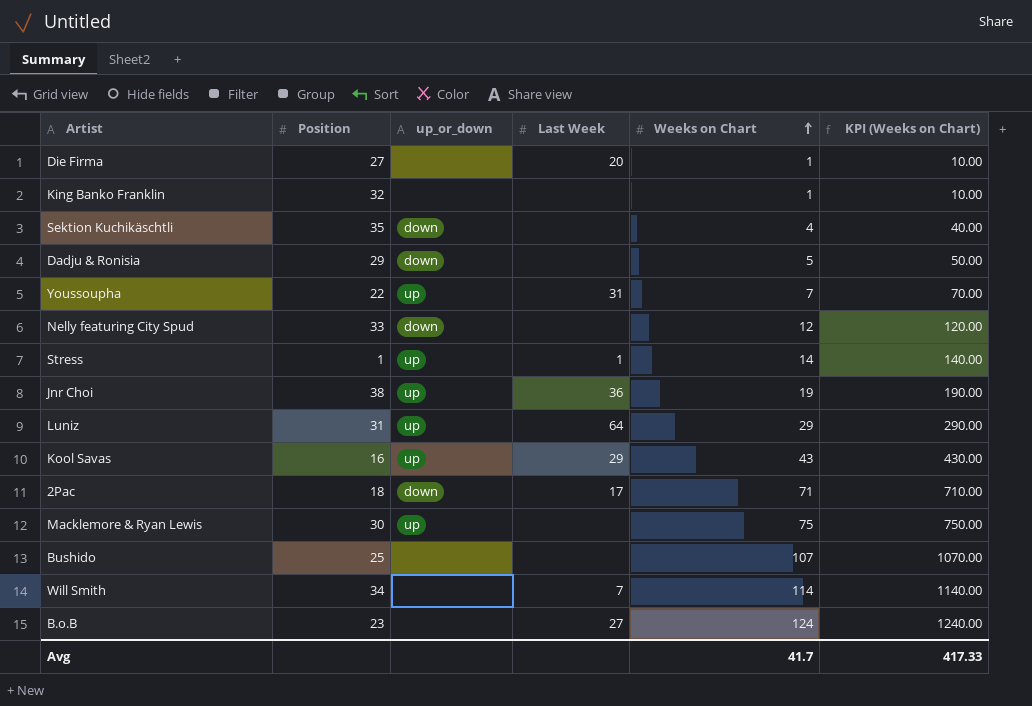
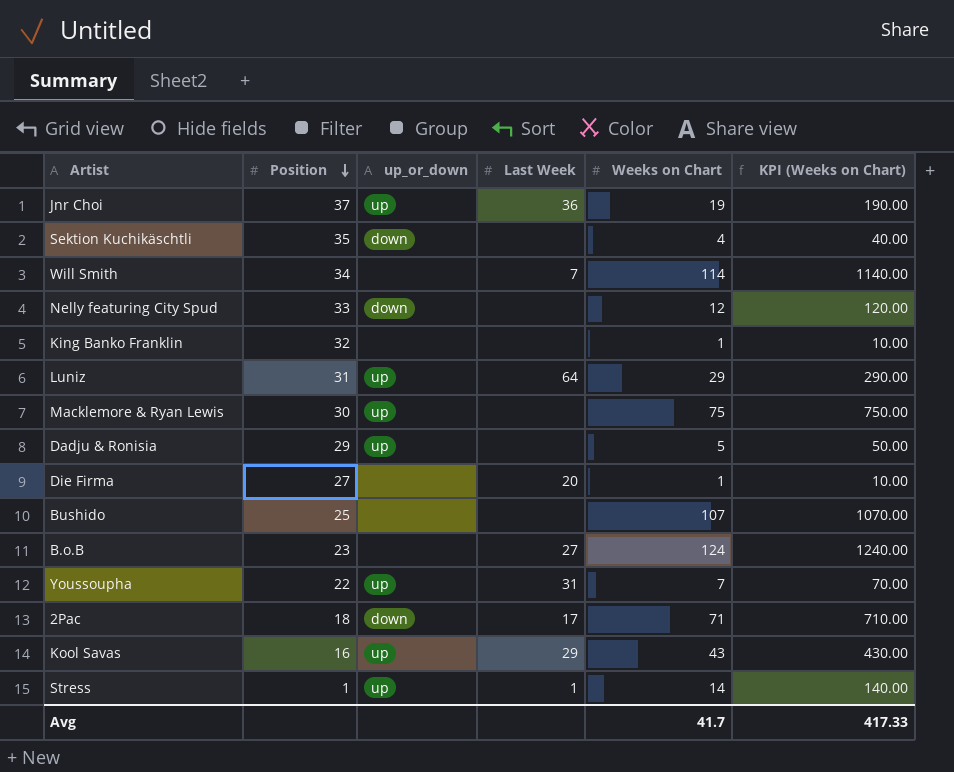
row order: Weeks on Chart ascending -> Position descending
Jnr Choi | Position: 38 -> 37
Dadju & Ronisia | up_or_down: down -> up

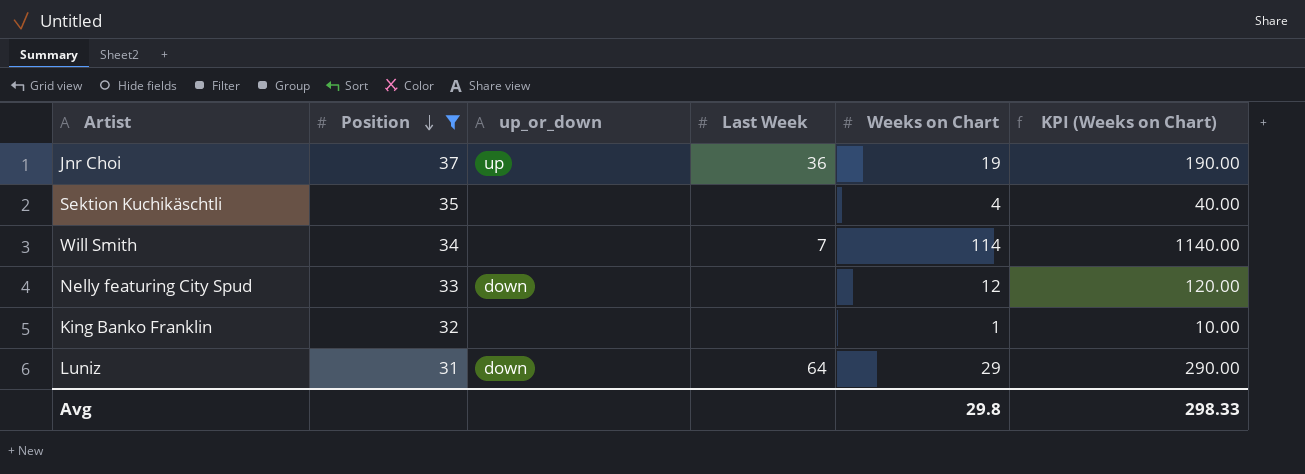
filter: none -> Position >= 31
Sektion Kuchikäschtli | up_or_down: down -> none
Luniz | up_or_down: up -> down
Avg | Weeks on Chart: 41.7 -> 29.8
Avg | KPI (Weeks on Chart): 417.33 -> 298.33

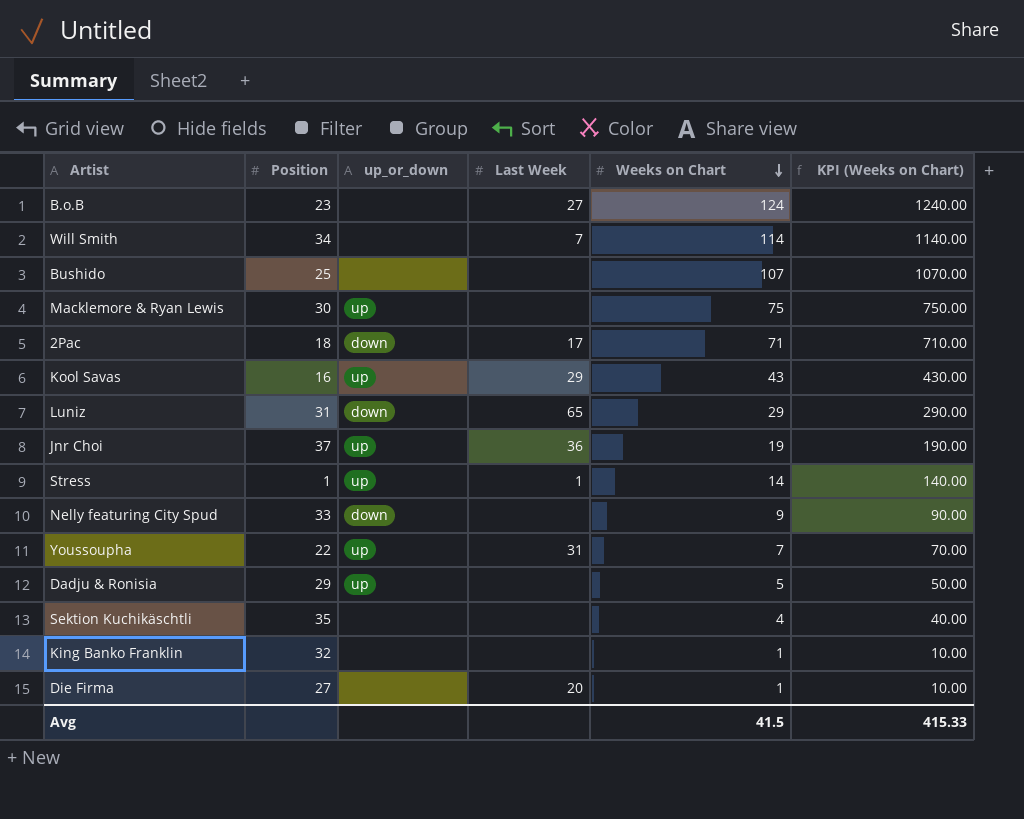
filter: Position >= 31 -> none
row order: Position descending -> Weeks on Chart descending
Luniz | Last Week: 64 -> 65
Nelly featuring City Spud | Weeks on Chart: 12 -> 9
Nelly featuring City Spud | KPI (Weeks on Chart): 120.00 -> 90.00
Avg | Weeks on Chart: 29.8 -> 41.5
Avg | KPI (Weeks on Chart): 298.33 -> 415.33

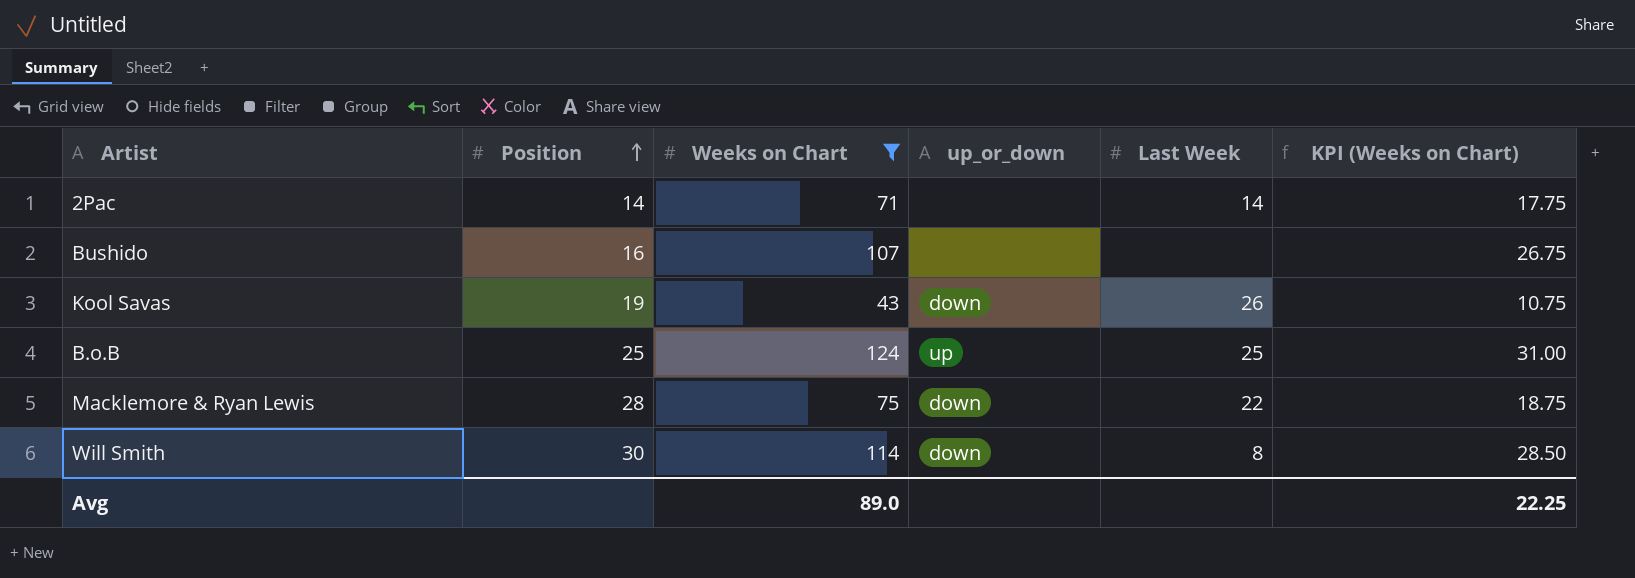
filter: none -> Weeks on Chart >= 43
row order: Weeks on Chart descending -> Position ascending
column Weeks on Chart | position: 5 -> 3
column KPI (Weeks on Chart) | formula: [Weeks on Chart] * 10 -> [Weeks on Chart] * 0.25
2Pac | Position: 18 -> 14
2Pac | up_or_down: down -> none
2Pac | Last Week: 17 -> 14
Bushido | Position: 25 -> 16
Kool Savas | Position: 16 -> 19
Kool Savas | up_or_down: up -> down
Kool Savas | Last Week: 29 -> 26
B.o.B | Position: 23 -> 25
B.o.B | up_or_down: none -> up
B.o.B | Last Week: 27 -> 25
Macklemore & Ryan Lewis | Position: 30 -> 28
Macklemore & Ryan Lewis | up_or_down: up -> down
Macklemore & Ryan Lewis | Last Week: none -> 22
Will Smith | Position: 34 -> 30
Will Smith | up_or_down: none -> down
Will Smith | Last Week: 7 -> 8
Avg | Weeks on Chart: 41.5 -> 89.0
Avg | KPI (Weeks on Chart): 415.33 -> 22.25

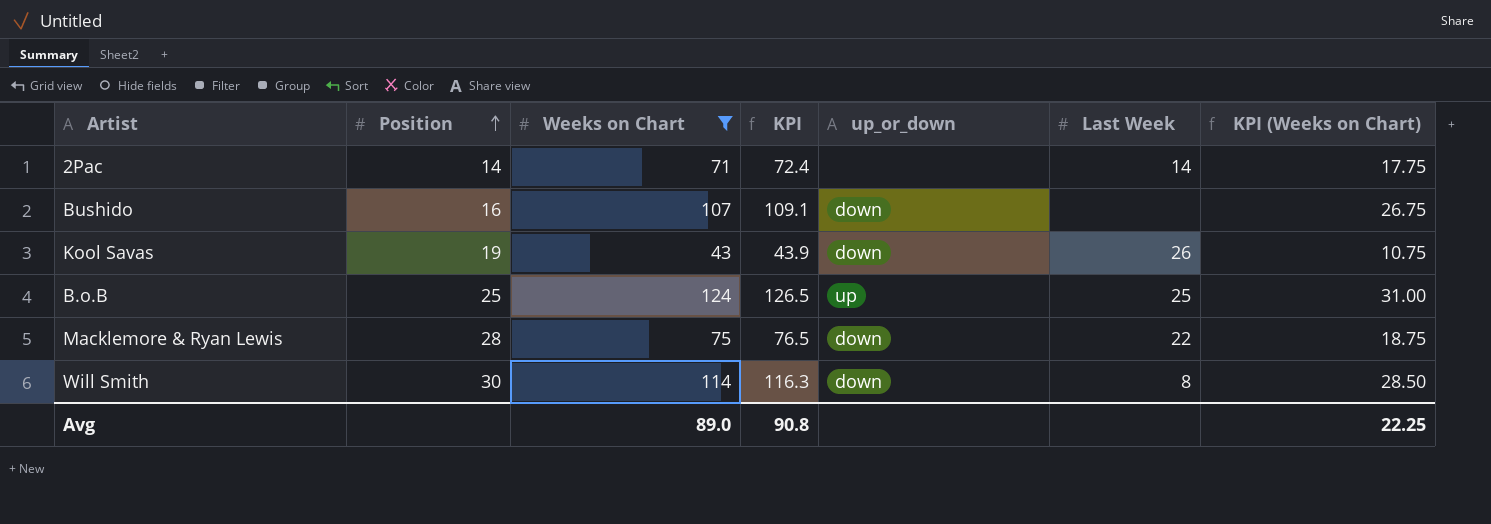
column KPI | formula: none -> [Weeks on Chart] * 1.02
Bushido | up_or_down: none -> down

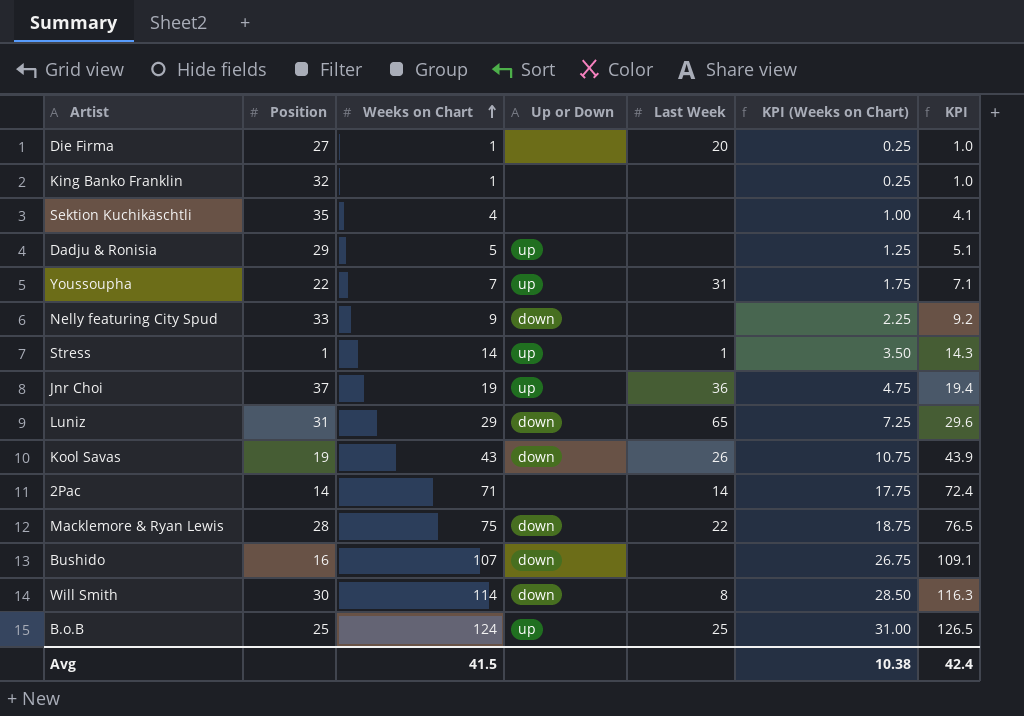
filter: Weeks on Chart >= 43 -> none
row order: Position ascending -> Weeks on Chart ascending
column name: up_or_down -> Up or Down
column KPI | position: 4 -> 7
Avg | Weeks on Chart: 89.0 -> 41.5
Avg | KPI (Weeks on Chart): 22.25 -> 10.38
Avg | KPI: 90.8 -> 42.4

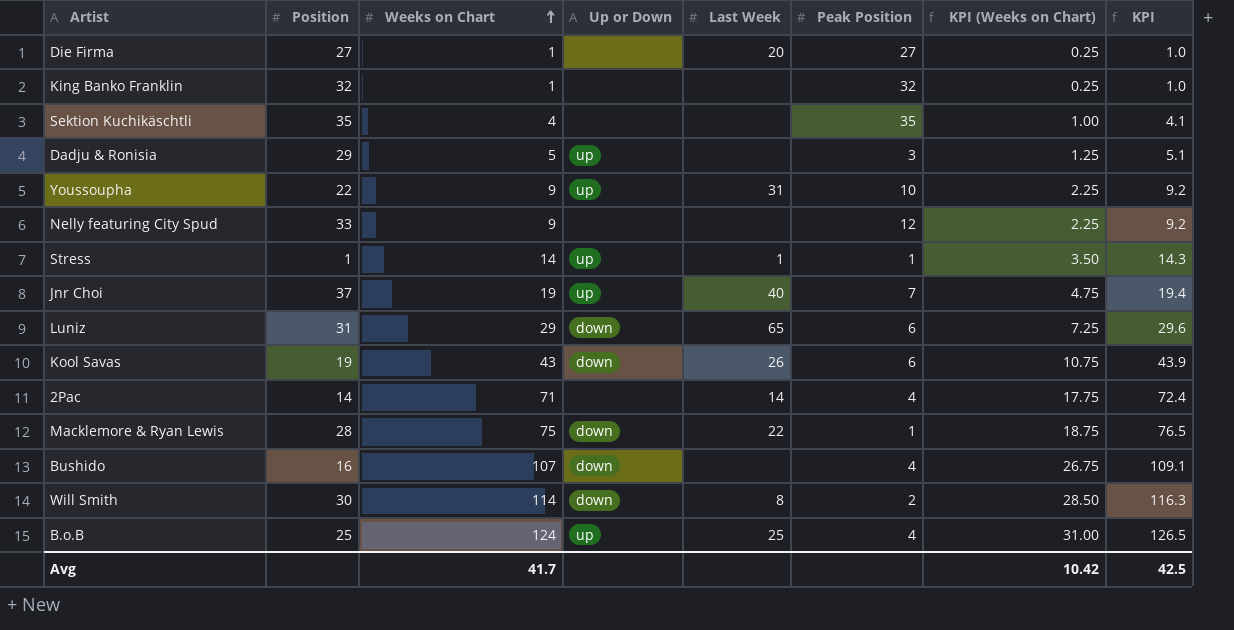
column Peak Position | position: none -> 6
Youssoupha | Weeks on Chart: 7 -> 9
Youssoupha | KPI (Weeks on Chart): 1.75 -> 2.25
Youssoupha | KPI: 7.1 -> 9.2
Nelly featuring City Spud | Up or Down: down -> none
Jnr Choi | Last Week: 36 -> 40
Avg | Weeks on Chart: 41.5 -> 41.7
Avg | KPI (Weeks on Chart): 10.38 -> 10.42
Avg | KPI: 42.4 -> 42.5

